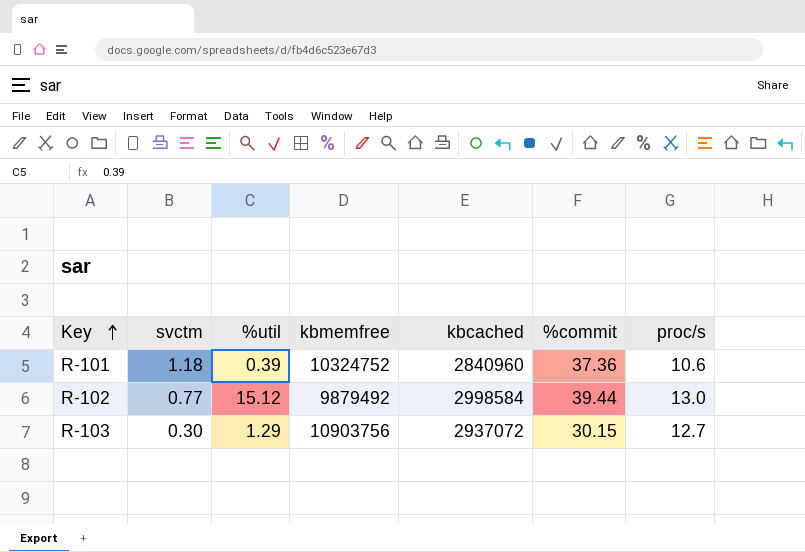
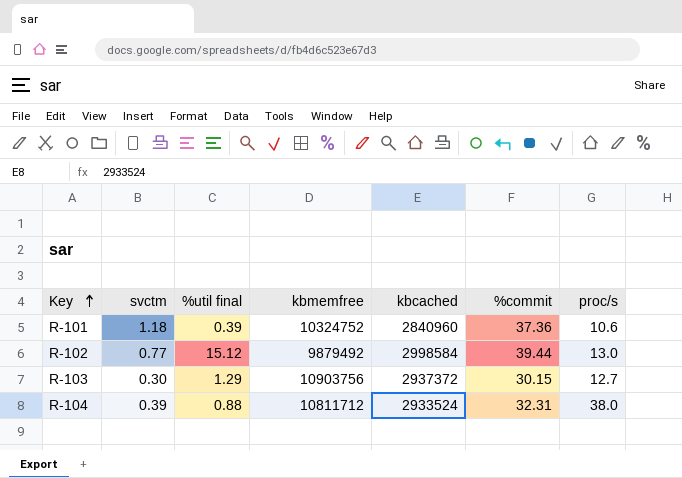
column name: %util -> %util final
R-103 | kbcached: 2937072 -> 2937372
row R-104: none -> 0.39 | 0.88 | 10811712 | 2933524 | 32.31 | 38.0

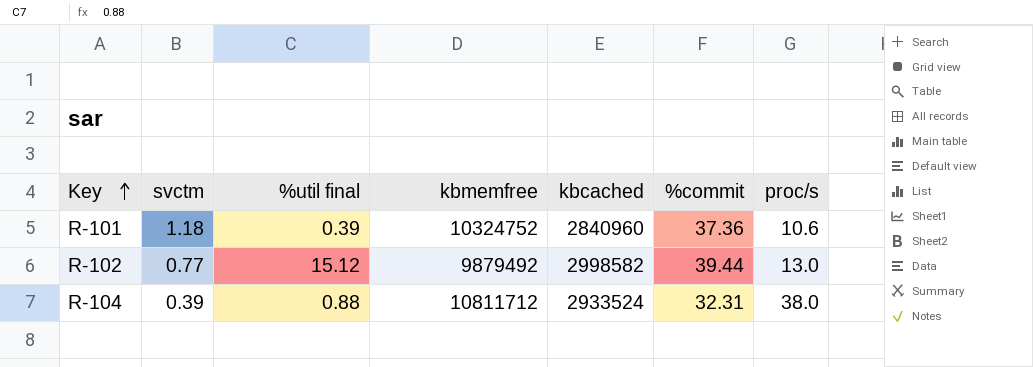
row R-103: 0.30 | 1.29 | 10903756 | 2937372 | 30.15 | 12.7 -> none
R-102 | kbcached: 2998584 -> 2998582

